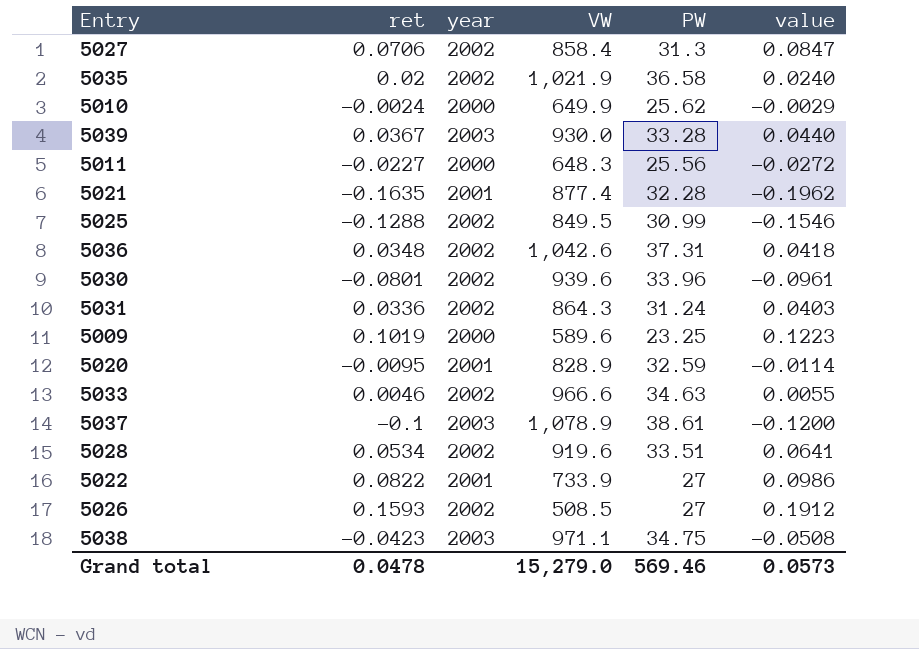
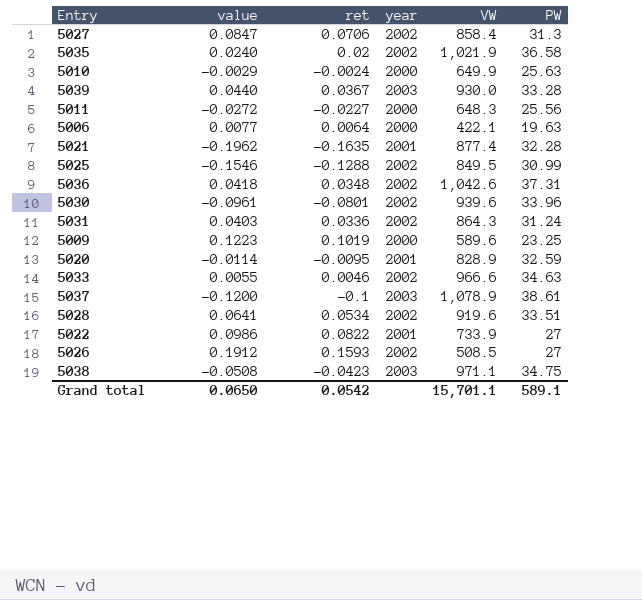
column value | position: 6 -> 2
5010 | PW: 25.62 -> 25.63
row 5006: none -> 0.0077 | 0.0064 | 2000 | 422.1 | 19.63
Grand total | value: 0.0573 -> 0.0650
Grand total | ret: 0.0478 -> 0.0542
Grand total | VW: 15,279.0 -> 15,701.1
Grand total | PW: 569.46 -> 589.1

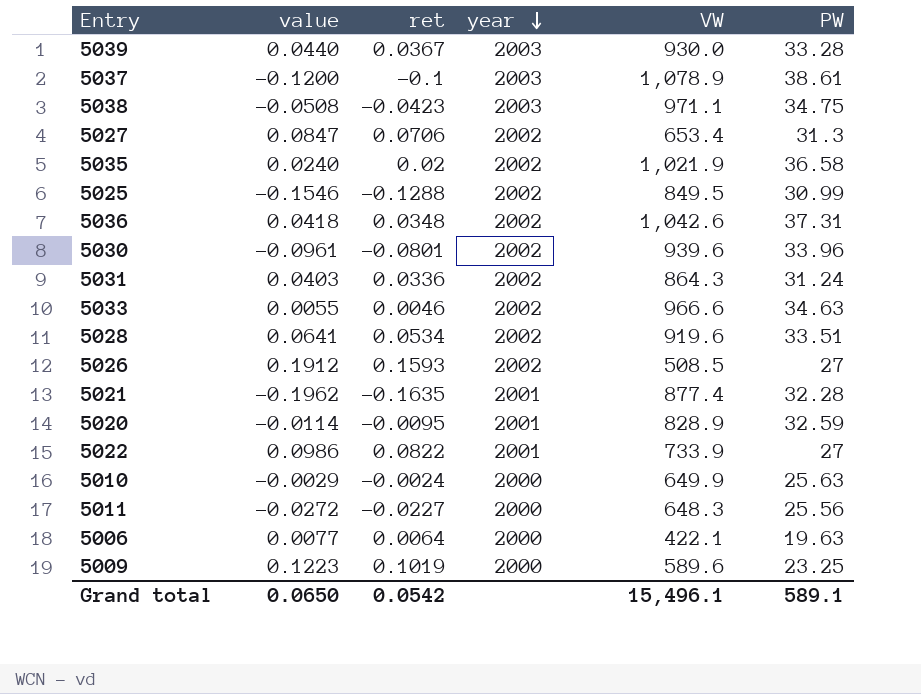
row order: none -> year descending
5027 | VW: 858.4 -> 653.4
Grand total | VW: 15,701.1 -> 15,496.1

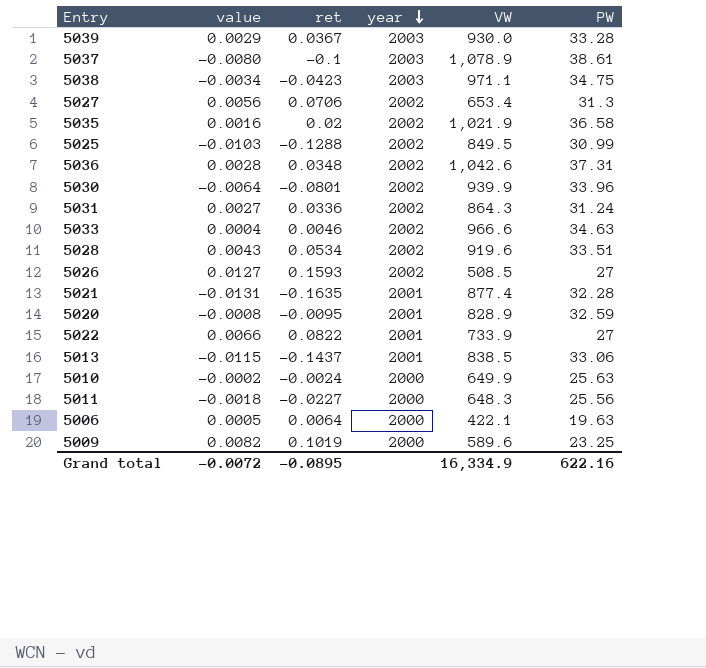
column value | formula: [ret] * 1.2 -> [ret] * 0.08
5030 | VW: 939.6 -> 939.9
row 5013: none -> -0.0115 | -0.1437 | 2001 | 838.5 | 33.06
Grand total | value: 0.0650 -> -0.0072
Grand total | ret: 0.0542 -> -0.0895
Grand total | VW: 15,496.1 -> 16,334.9
Grand total | PW: 589.1 -> 622.16

